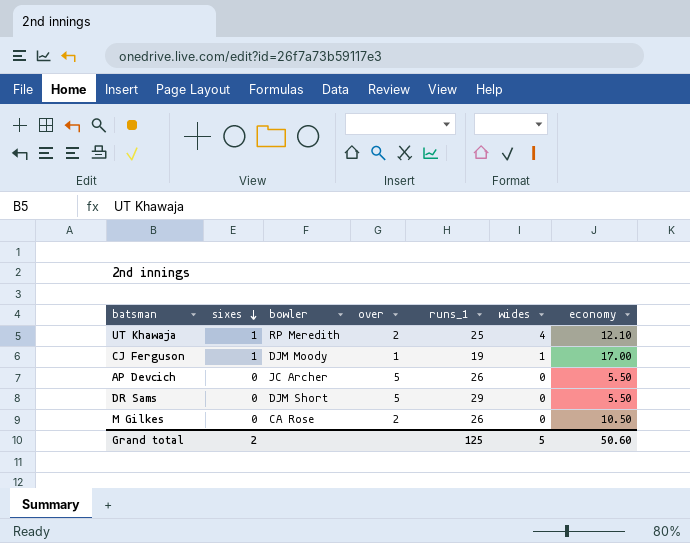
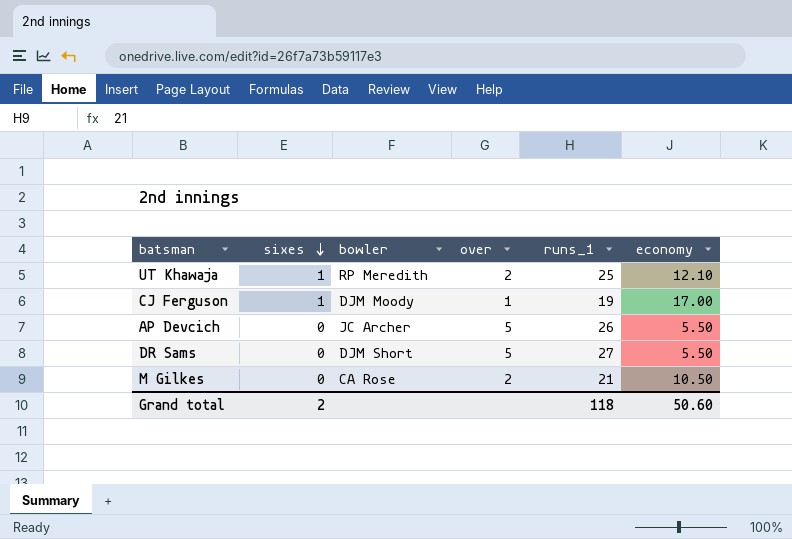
column wides | position: 6 -> none
DR Sams | runs_1: 29 -> 27
M Gilkes | runs_1: 26 -> 21
Grand total | runs_1: 125 -> 118

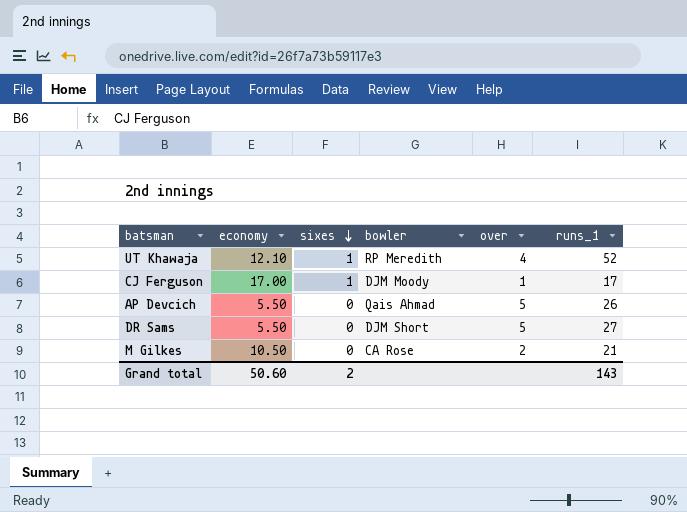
column economy | position: 6 -> 2
UT Khawaja | over: 2 -> 4
UT Khawaja | runs_1: 25 -> 52
CJ Ferguson | runs_1: 19 -> 17
AP Devcich | bowler: JC Archer -> Qais Ahmad
Grand total | runs_1: 118 -> 143

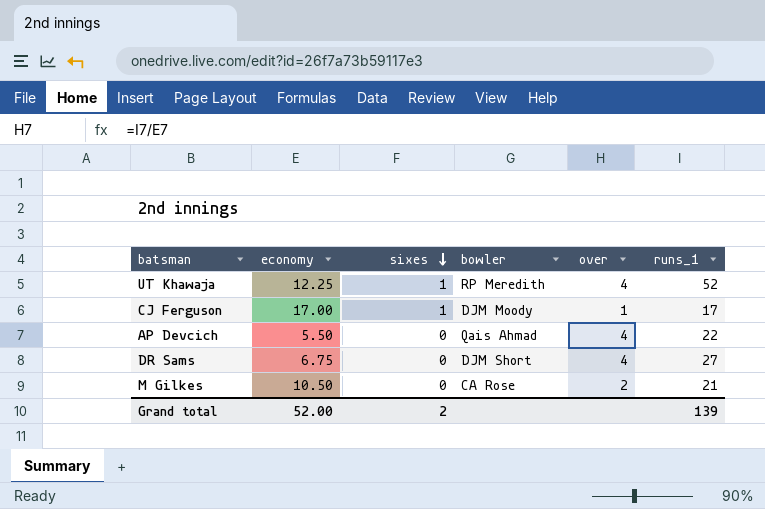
UT Khawaja | economy: 12.10 -> 12.25
AP Devcich | over: 5 -> 4
AP Devcich | runs_1: 26 -> 22
DR Sams | economy: 5.50 -> 6.75
DR Sams | over: 5 -> 4
Grand total | economy: 50.60 -> 52.00
Grand total | runs_1: 143 -> 139

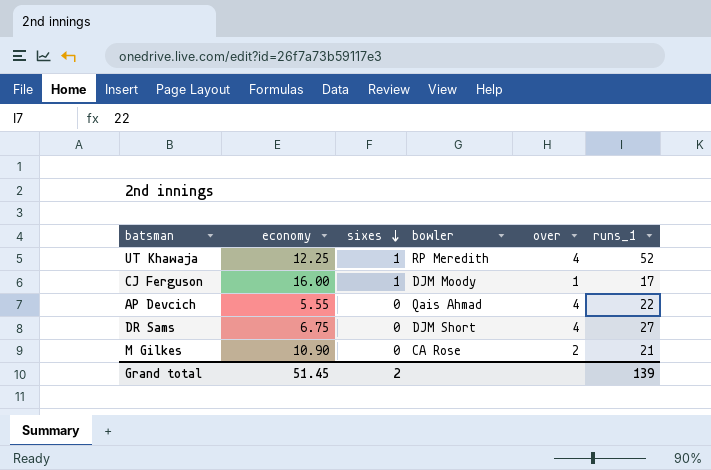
CJ Ferguson | economy: 17.00 -> 16.00
AP Devcich | economy: 5.50 -> 5.55
M Gilkes | economy: 10.50 -> 10.90
Grand total | economy: 52.00 -> 51.45

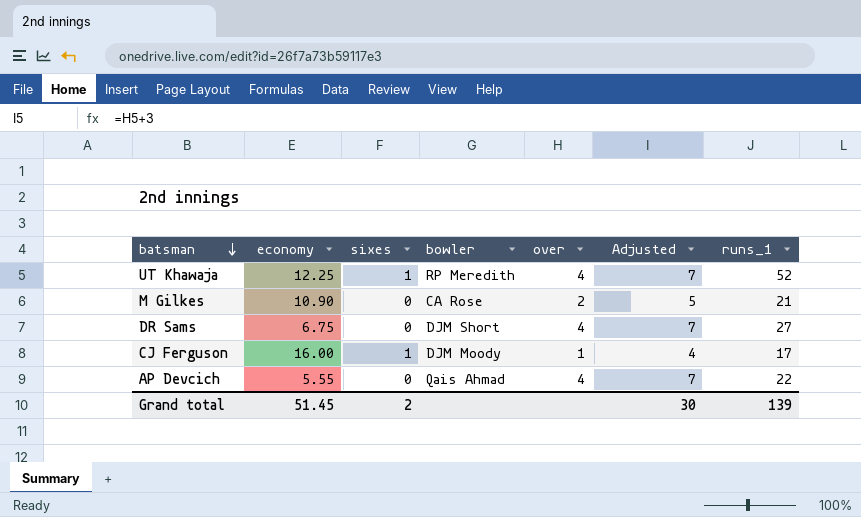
row order: sixes descending -> batsman descending
column Adjusted | formula: none -> [over] + 3

